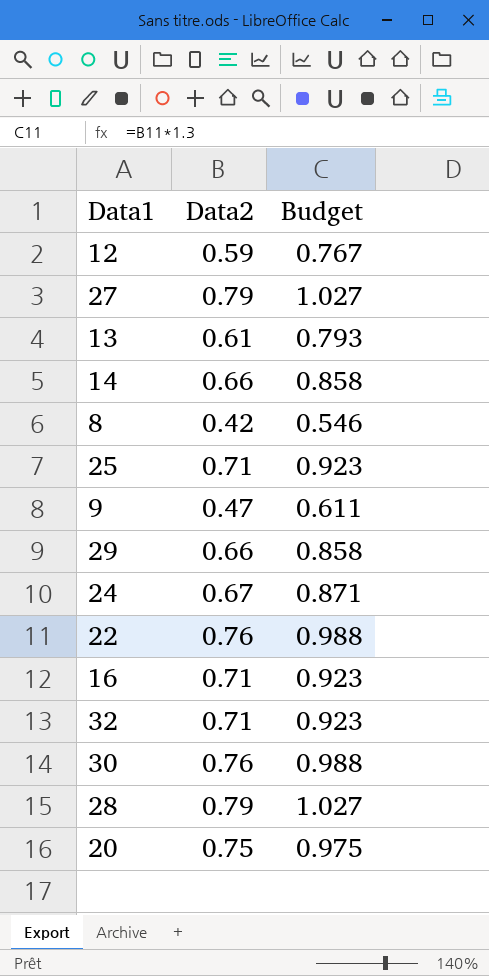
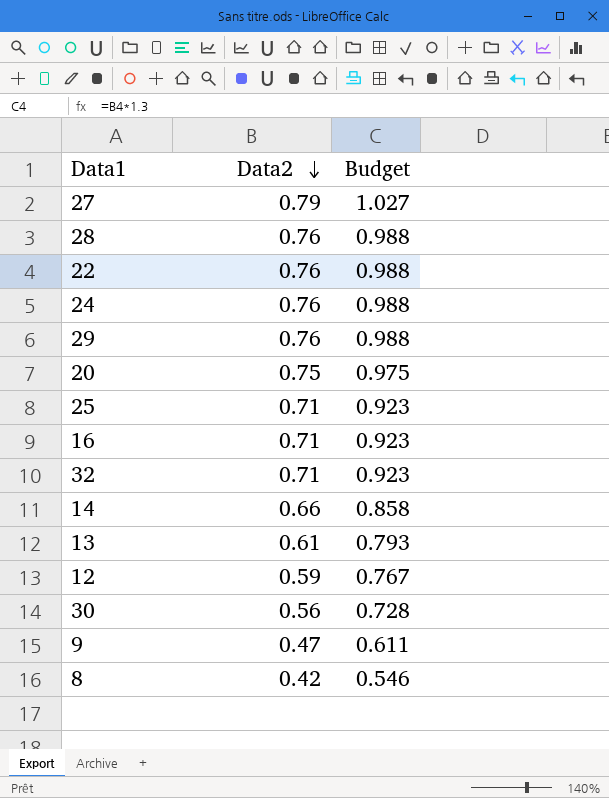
row order: none -> Data2 descending
28 | Data2: 0.79 -> 0.76
28 | Budget: 1.027 -> 0.988
24 | Data2: 0.67 -> 0.76
24 | Budget: 0.871 -> 0.988
29 | Data2: 0.66 -> 0.76
29 | Budget: 0.858 -> 0.988
30 | Data2: 0.76 -> 0.56
30 | Budget: 0.988 -> 0.728

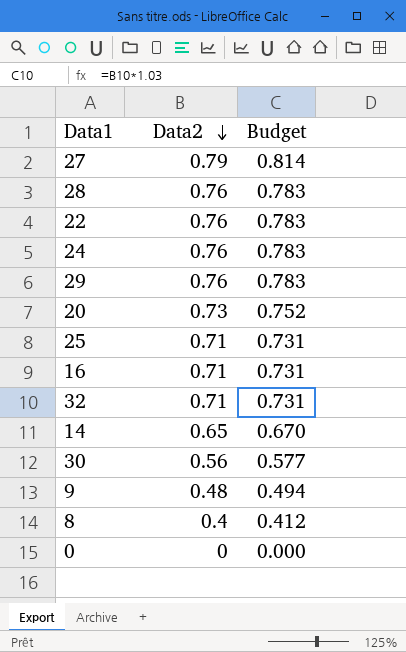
column Budget | formula: [Data2] * 1.3 -> [Data2] * 1.03
row 13: 0.61 | 0.793 -> none
row 12: 0.59 | 0.767 -> none
20 | Data2: 0.75 -> 0.73
14 | Data2: 0.66 -> 0.65
9 | Data2: 0.47 -> 0.48
8 | Data2: 0.42 -> 0.4
row 0: none -> 0 | 0.000

